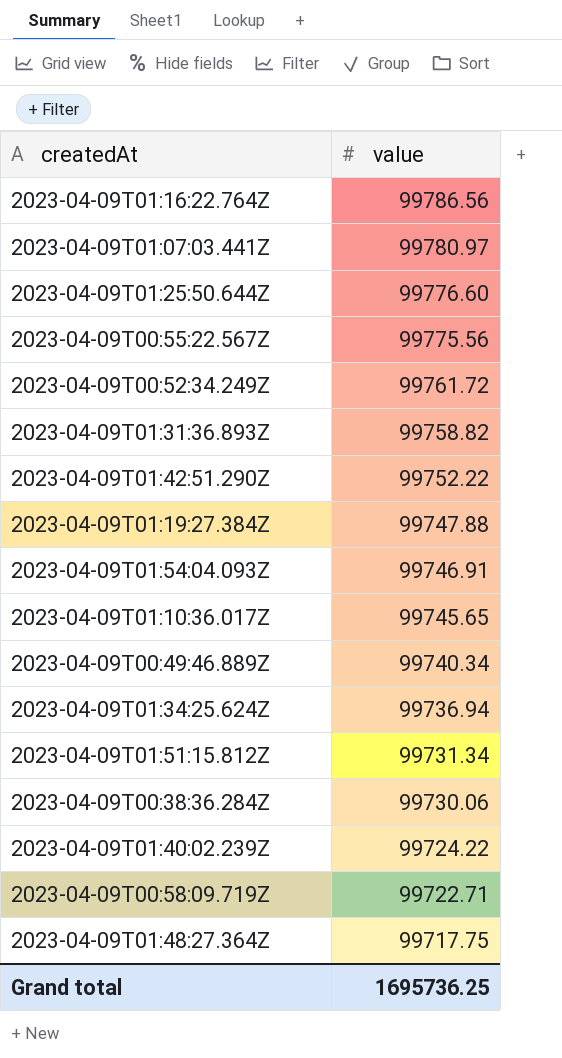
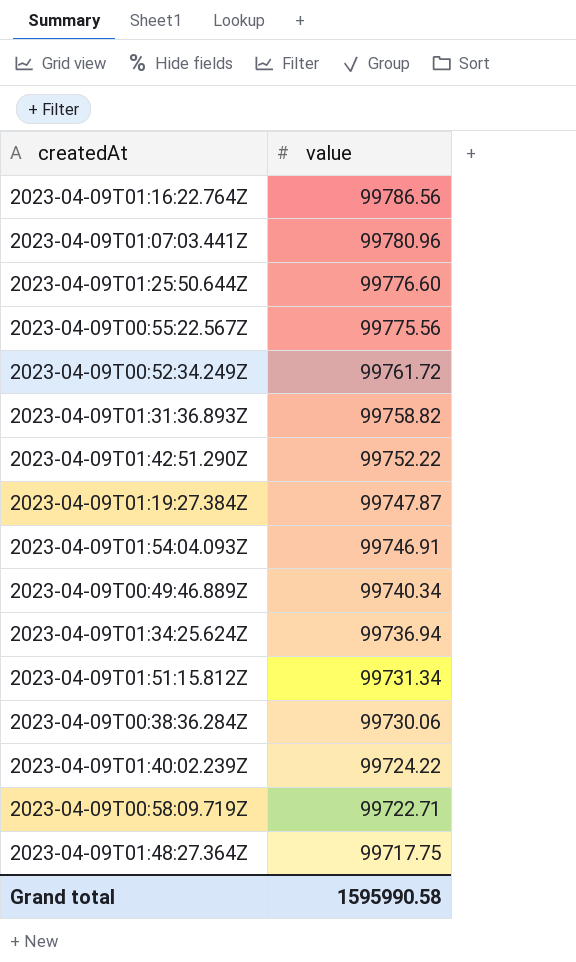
row 2023-04-09T01:10:36.017Z: 99745.65 -> none
2023-04-09T01:07:03.441Z | value: 99780.97 -> 99780.96
2023-04-09T01:19:27.384Z | value: 99747.88 -> 99747.87
Grand total | value: 1695736.25 -> 1595990.58

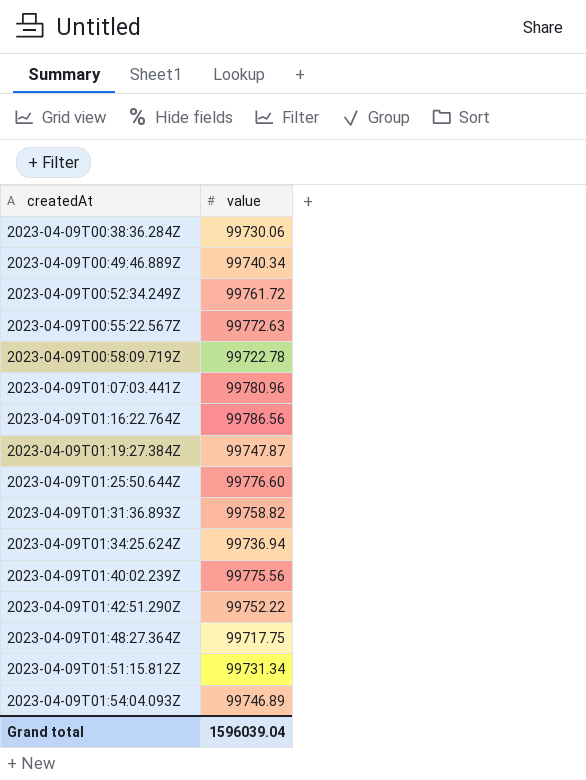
row order: value descending -> createdAt ascending
2023-04-09T00:55:22.567Z | value: 99775.56 -> 99772.63
2023-04-09T00:58:09.719Z | value: 99722.71 -> 99722.78
2023-04-09T01:40:02.239Z | value: 99724.22 -> 99775.56
2023-04-09T01:54:04.093Z | value: 99746.91 -> 99746.89
Grand total | value: 1595990.58 -> 1596039.04

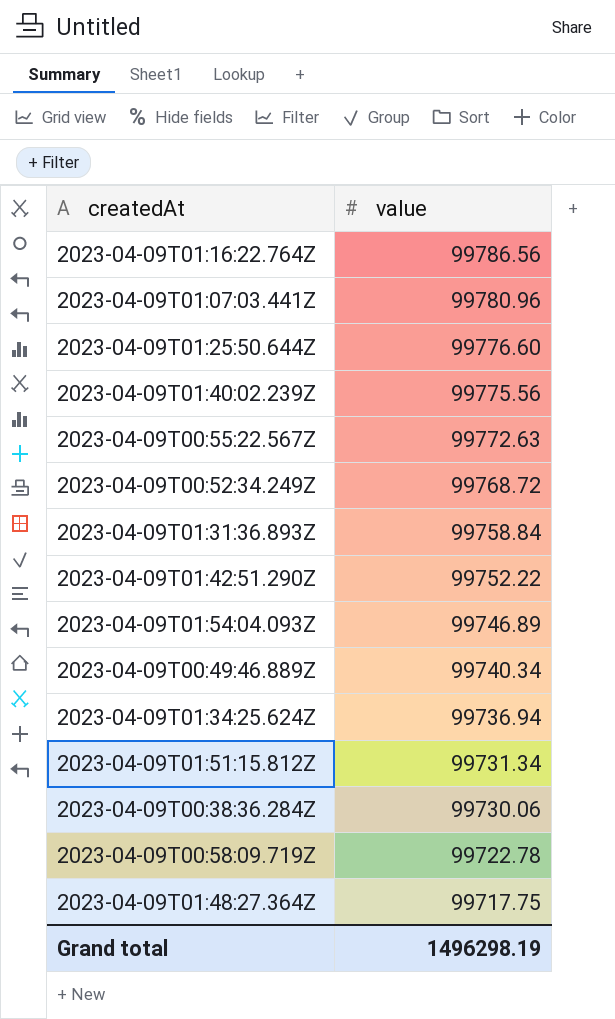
row order: createdAt ascending -> value descending
row 2023-04-09T01:19:27.384Z: 99747.87 -> none
2023-04-09T00:52:34.249Z | value: 99761.72 -> 99768.72
2023-04-09T01:31:36.893Z | value: 99758.82 -> 99758.84
Grand total | value: 1596039.04 -> 1496298.19

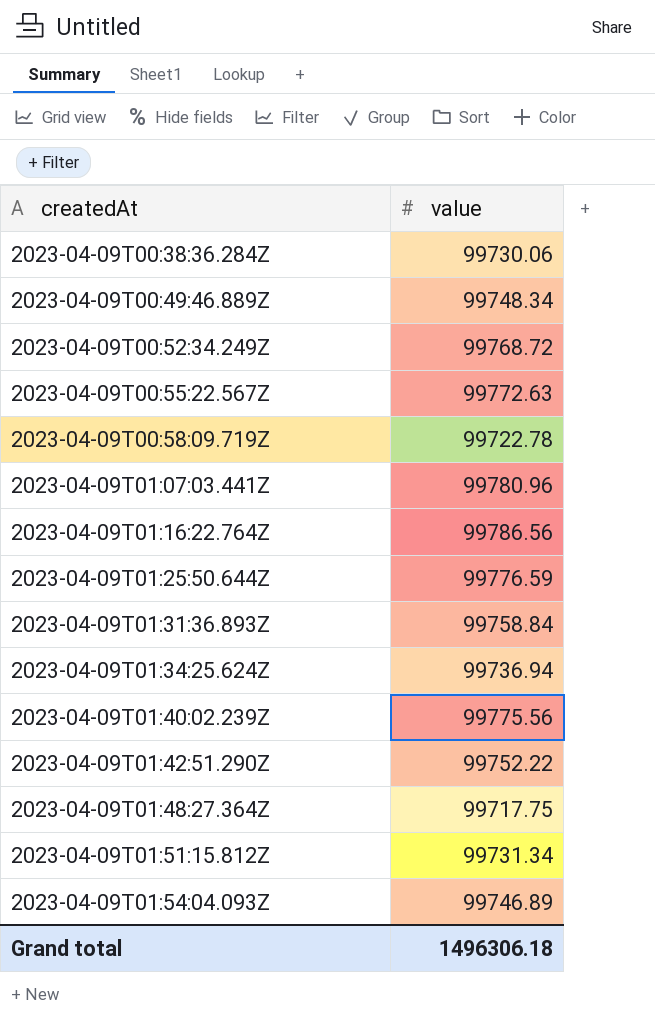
row order: value descending -> createdAt ascending
2023-04-09T00:49:46.889Z | value: 99740.34 -> 99748.34
2023-04-09T01:25:50.644Z | value: 99776.60 -> 99776.59
Grand total | value: 1496298.19 -> 1496306.18

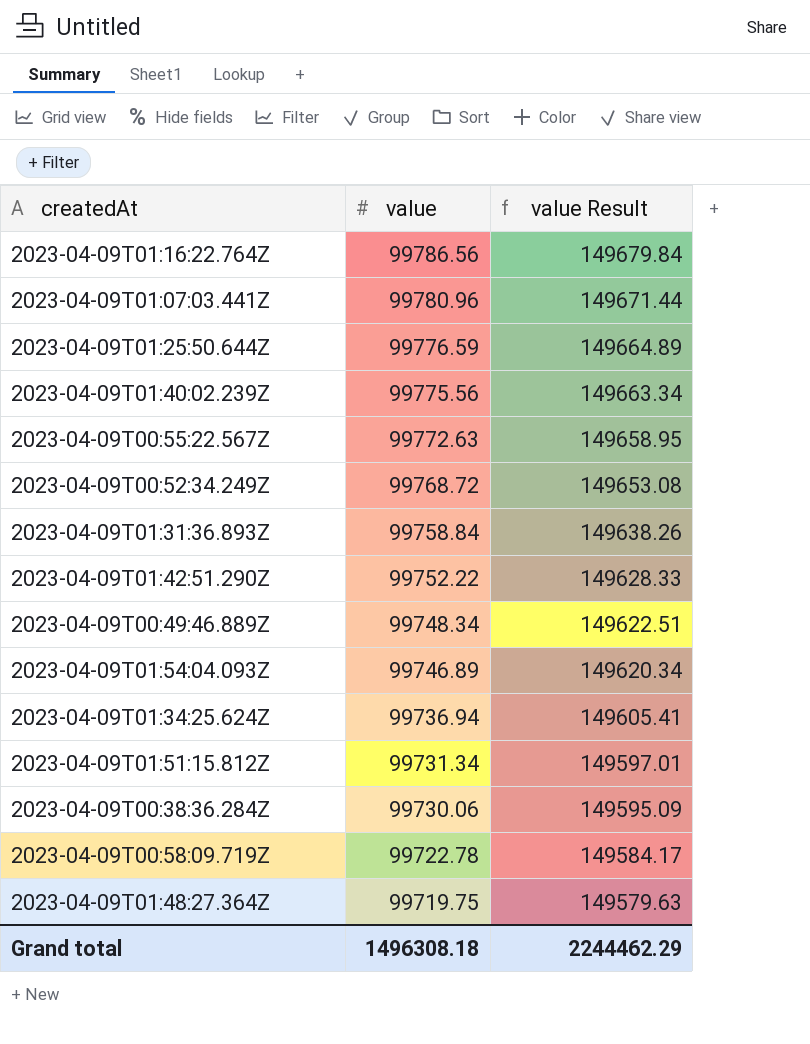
row order: createdAt ascending -> value descending
column value Result | formula: none -> [value] * 1.5
2023-04-09T01:48:27.364Z | value: 99717.75 -> 99719.75
Grand total | value: 1496306.18 -> 1496308.18

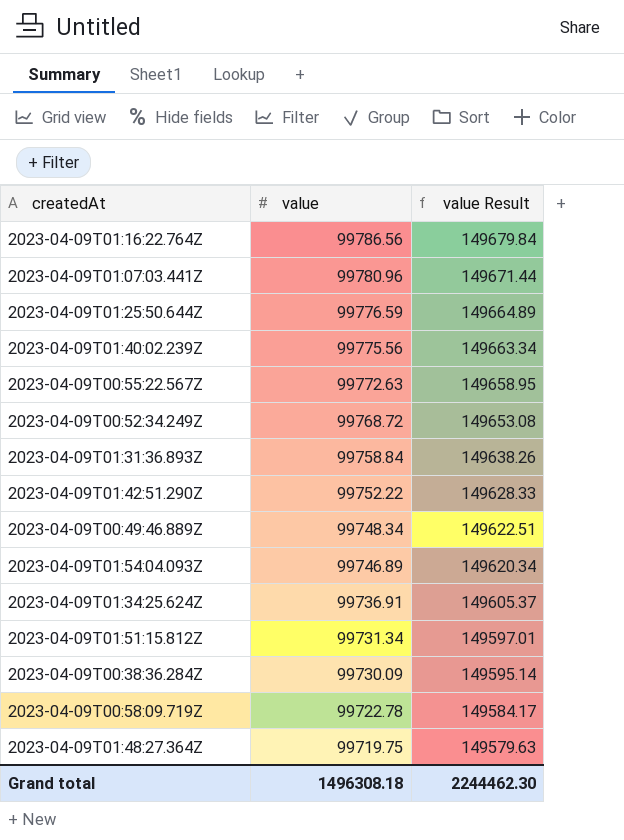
2023-04-09T01:34:25.624Z | value: 99736.94 -> 99736.91
2023-04-09T01:34:25.624Z | value Result: 149605.41 -> 149605.37
2023-04-09T00:38:36.284Z | value: 99730.06 -> 99730.09
2023-04-09T00:38:36.284Z | value Result: 149595.09 -> 149595.14
Grand total | value Result: 2244462.29 -> 2244462.30

